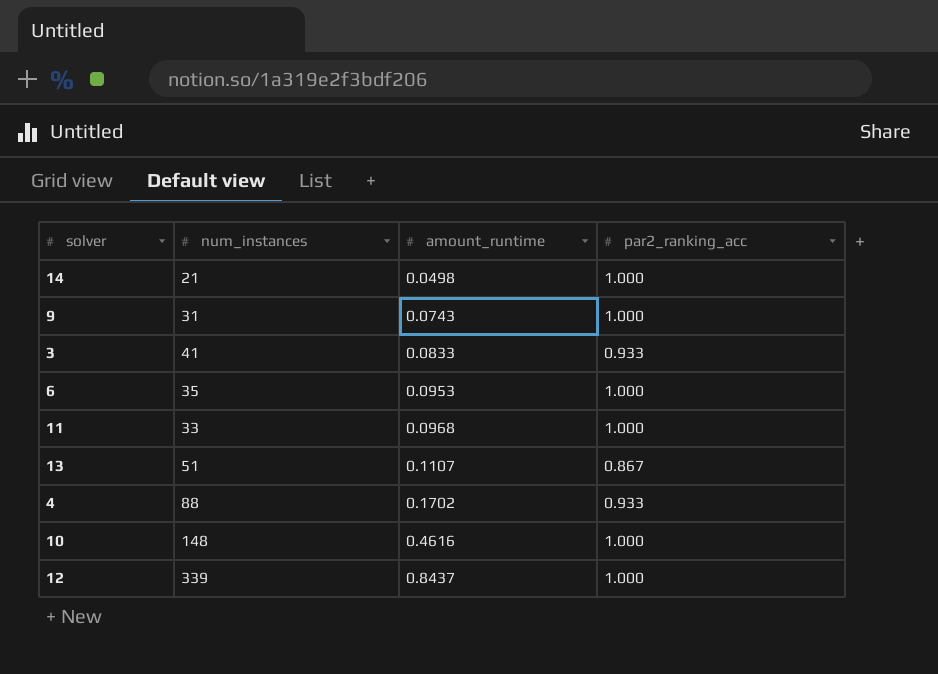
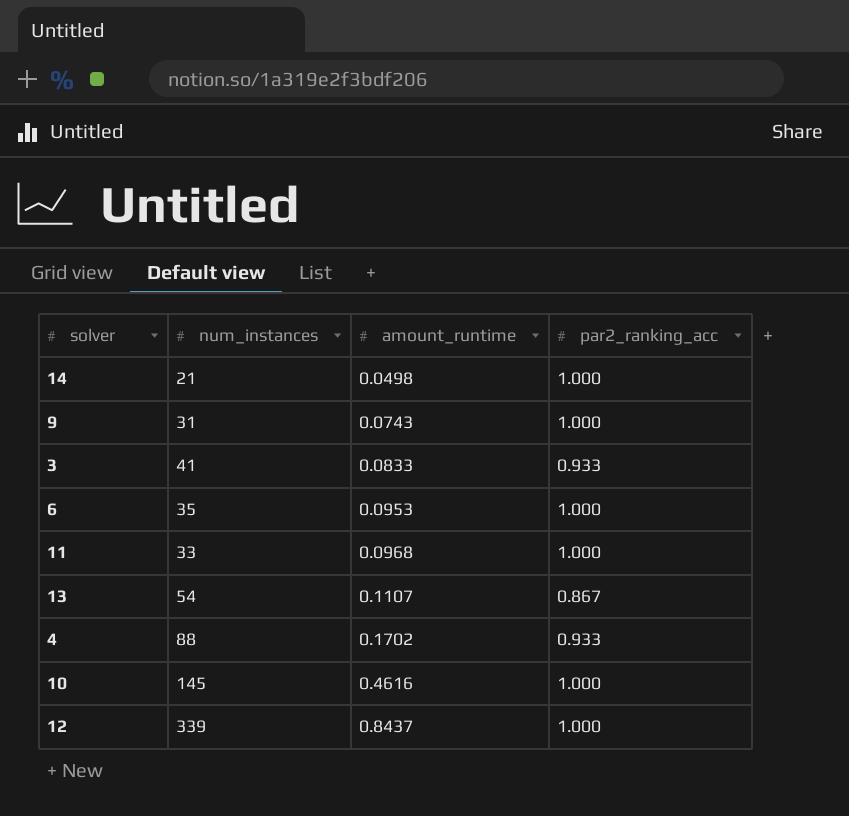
13 | num_instances: 51 -> 54
10 | num_instances: 148 -> 145

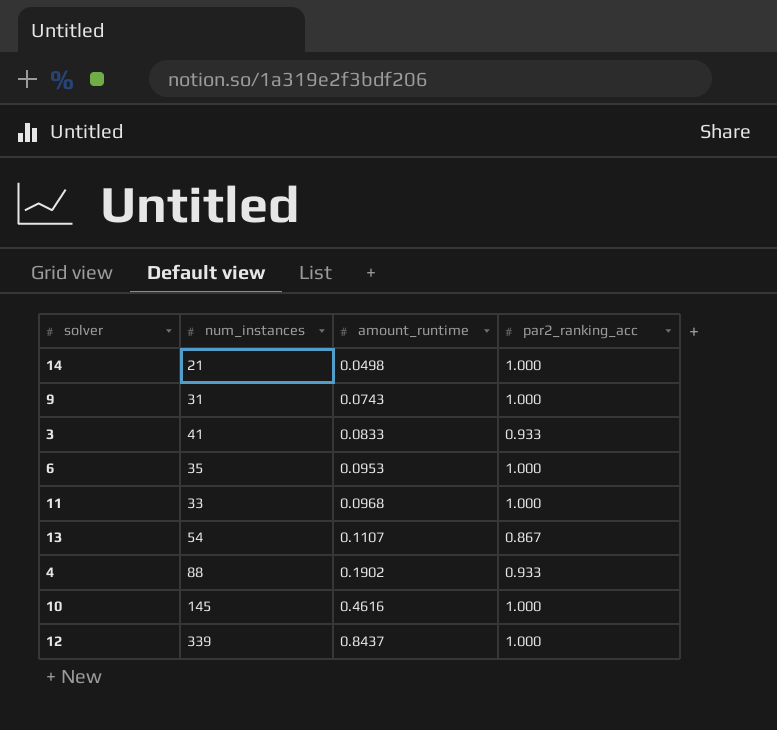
4 | amount_runtime: 0.1702 -> 0.1902

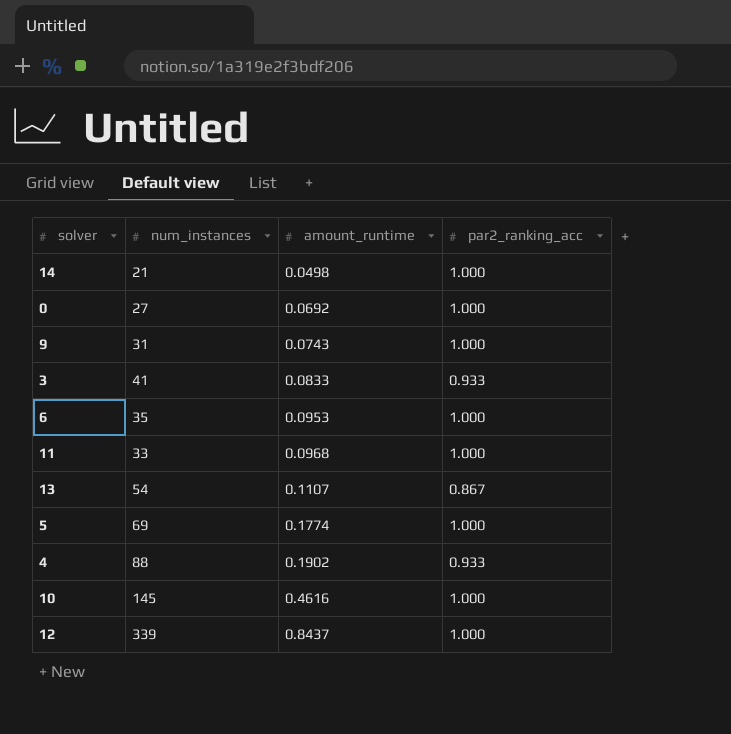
row 0: none -> 27 | 0.0692 | 1.000
row 5: none -> 69 | 0.1774 | 1.000

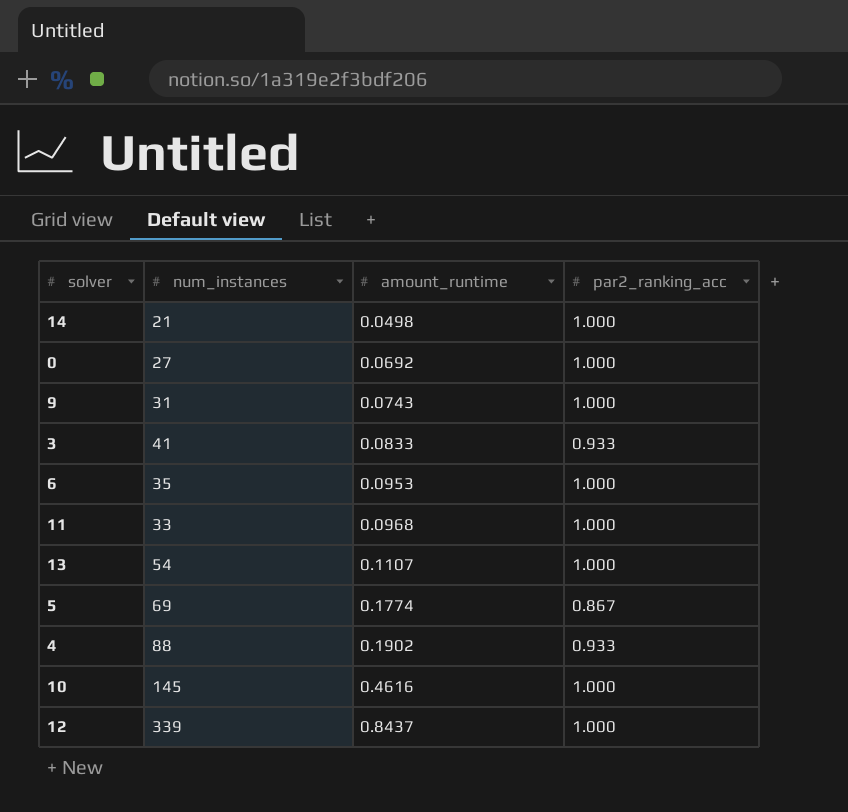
13 | par2_ranking_acc: 0.867 -> 1.000
5 | par2_ranking_acc: 1.000 -> 0.867

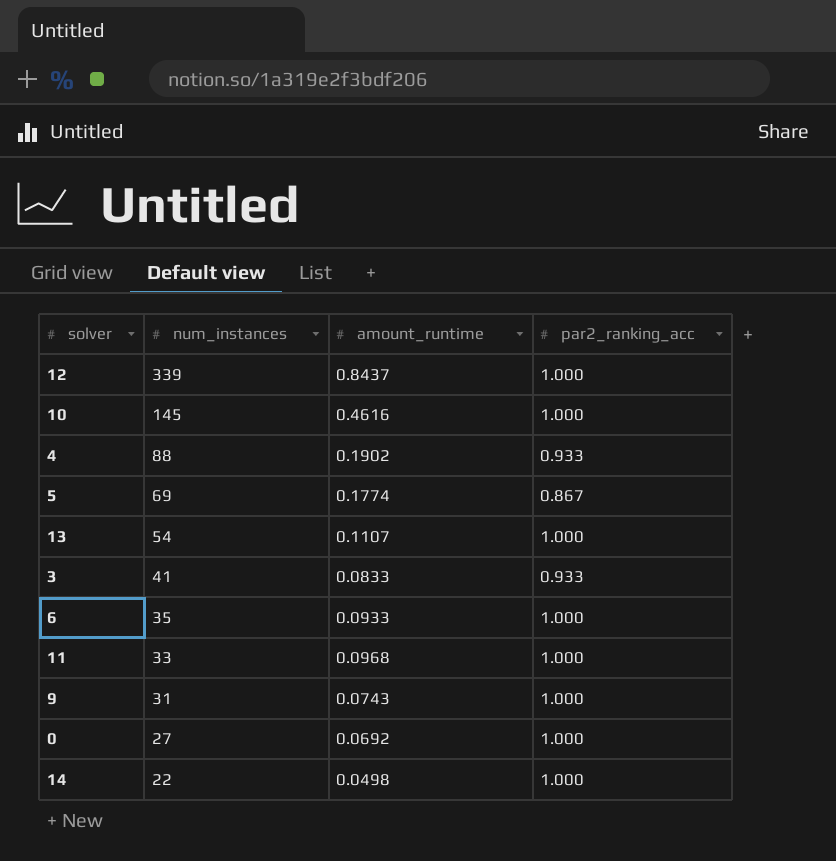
row order: amount_runtime ascending -> num_instances descending
6 | amount_runtime: 0.0953 -> 0.0933
14 | num_instances: 21 -> 22

